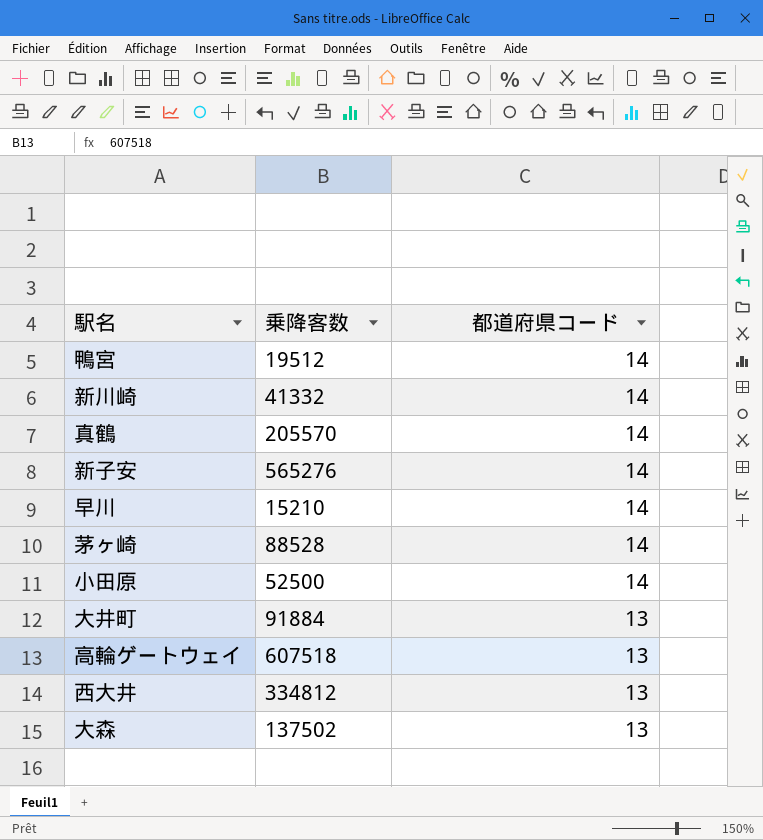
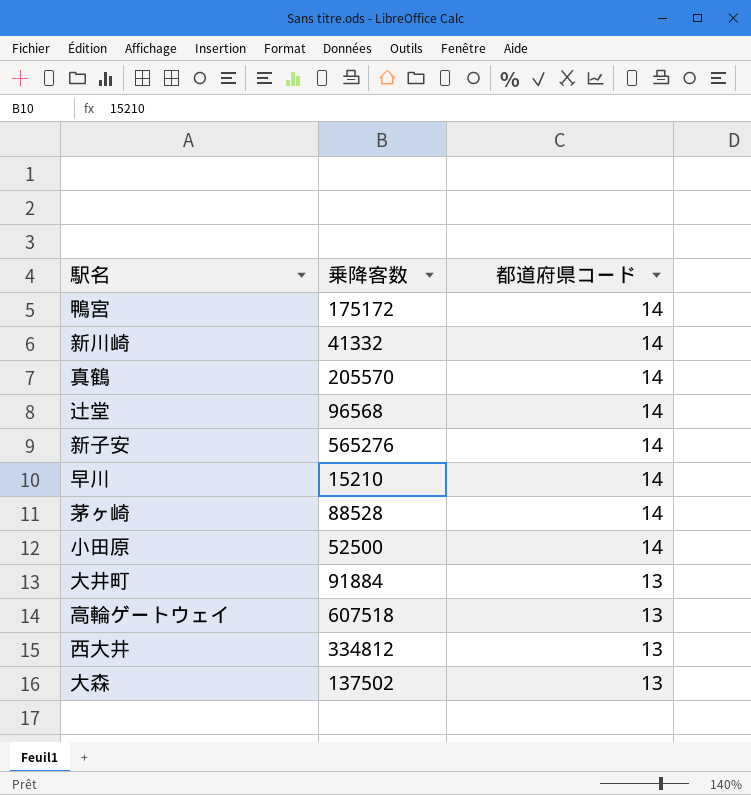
鴨宮 | 乗降客数: 19512 -> 175172
row 辻堂: none -> 96568 | 14

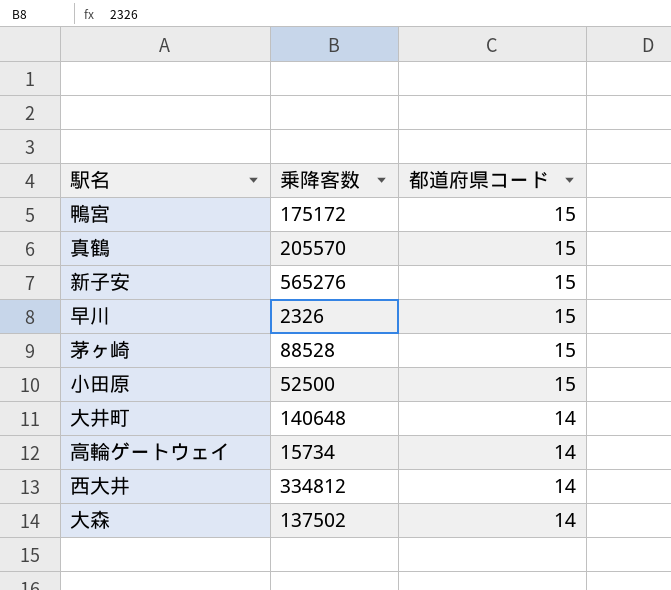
row 新川崎: 41332 | 14 -> none
row 辻堂: 96568 | 14 -> none
鴨宮 | 都道府県コード: 14 -> 15
真鶴 | 都道府県コード: 14 -> 15
新子安 | 都道府県コード: 14 -> 15
早川 | 乗降客数: 15210 -> 2326
早川 | 都道府県コード: 14 -> 15
茅ヶ崎 | 都道府県コード: 14 -> 15
小田原 | 都道府県コード: 14 -> 15
大井町 | 乗降客数: 91884 -> 140648
大井町 | 都道府県コード: 13 -> 14
高輪ゲートウェイ | 乗降客数: 607518 -> 15734
高輪ゲートウェイ | 都道府県コード: 13 -> 14
西大井 | 都道府県コード: 13 -> 14
大森 | 都道府県コード: 13 -> 14

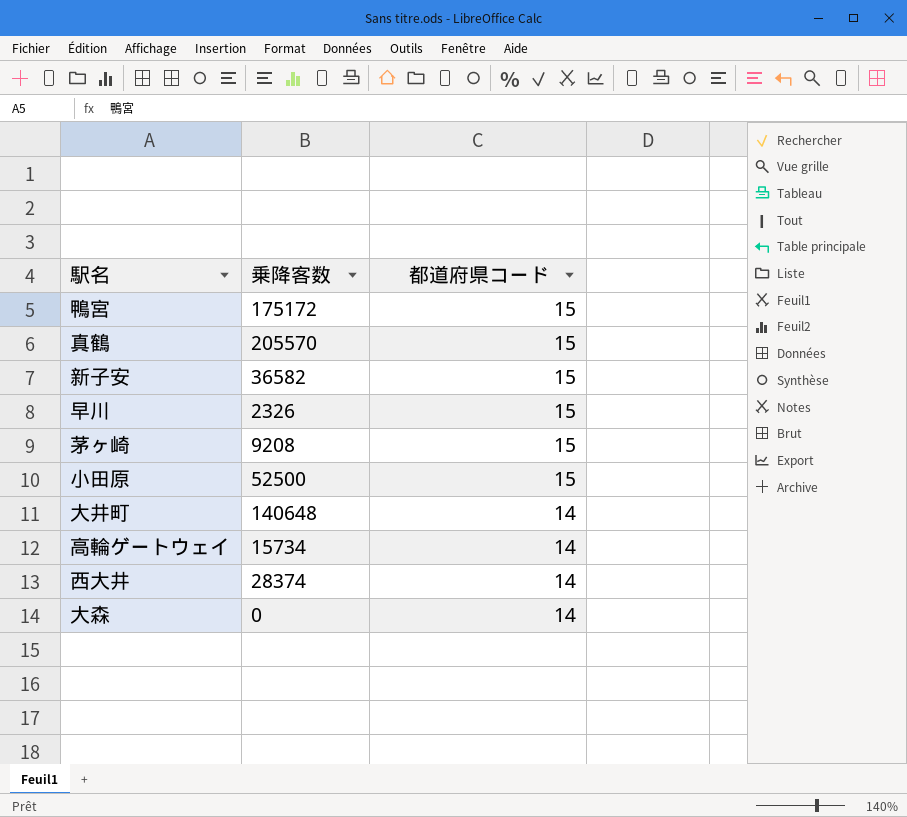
新子安 | 乗降客数: 565276 -> 36582
茅ヶ崎 | 乗降客数: 88528 -> 9208
西大井 | 乗降客数: 334812 -> 28374
大森 | 乗降客数: 137502 -> 0

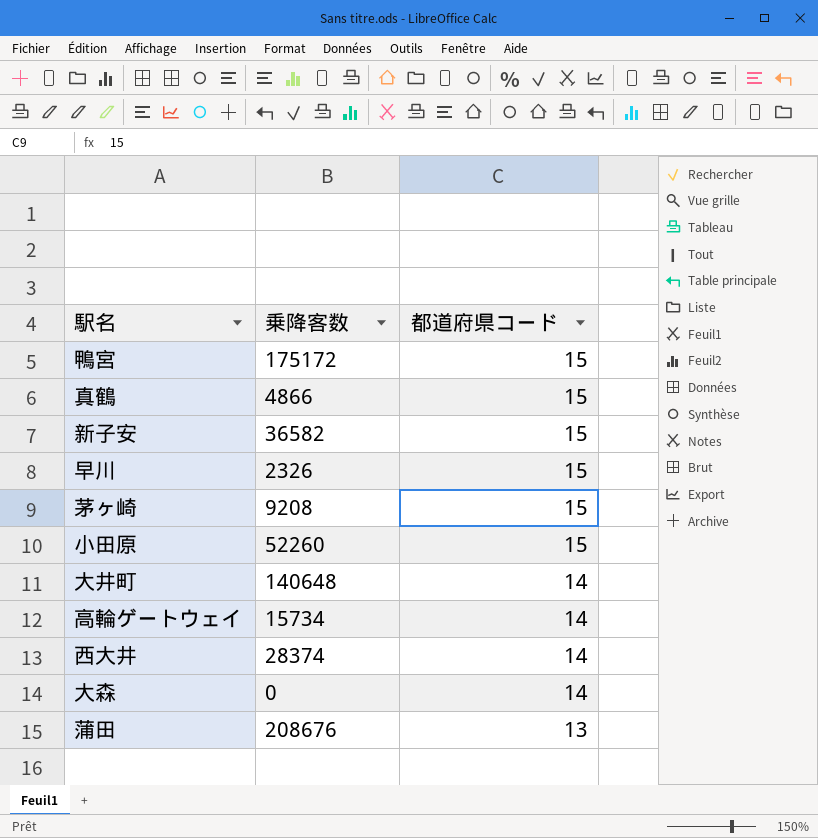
真鶴 | 乗降客数: 205570 -> 4866
小田原 | 乗降客数: 52500 -> 52260
row 蒲田: none -> 208676 | 13

